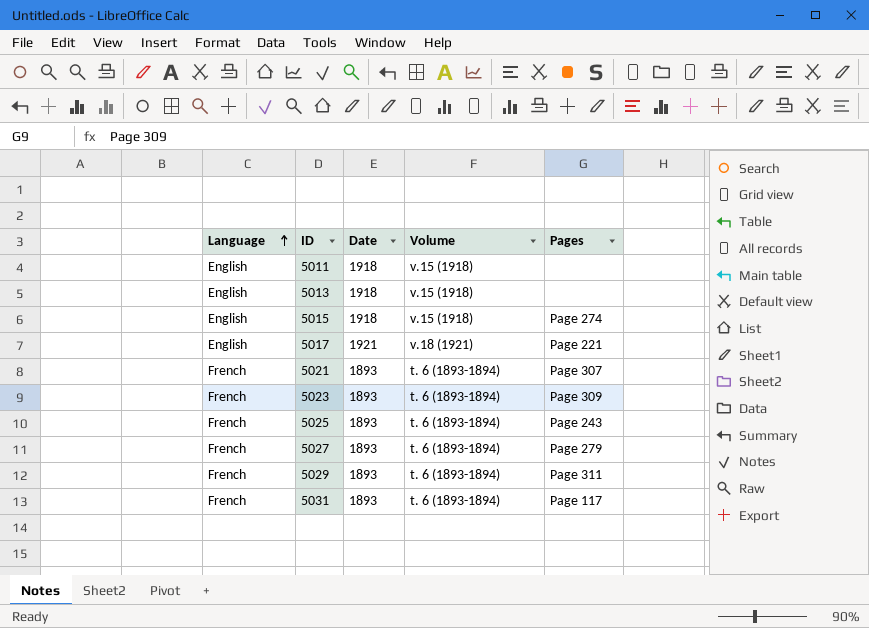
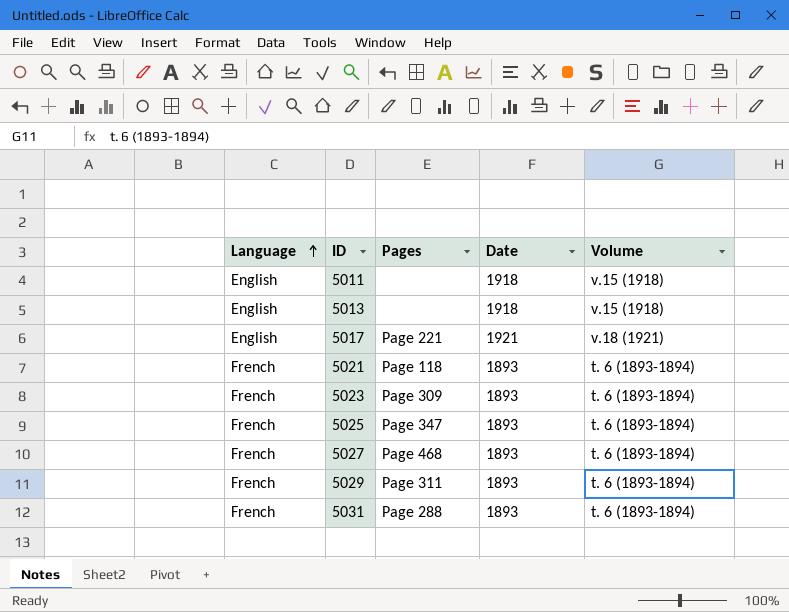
column Pages | position: 5 -> 3
row 5015: English | 1918 | v.15 (1918) | Page 274 -> none
5021 | Pages: Page 307 -> Page 118
5025 | Pages: Page 243 -> Page 347
5027 | Pages: Page 279 -> Page 468
5031 | Pages: Page 117 -> Page 288

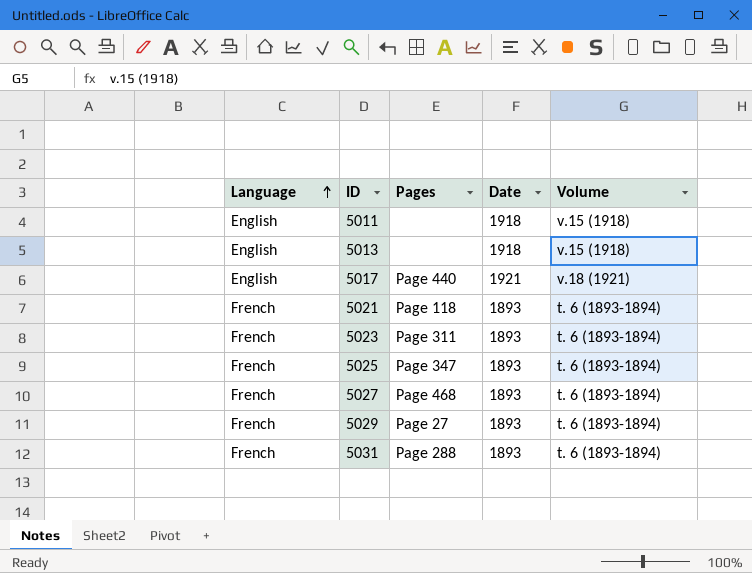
5017 | Pages: Page 221 -> Page 440
5023 | Pages: Page 309 -> Page 311
5029 | Pages: Page 311 -> Page 27

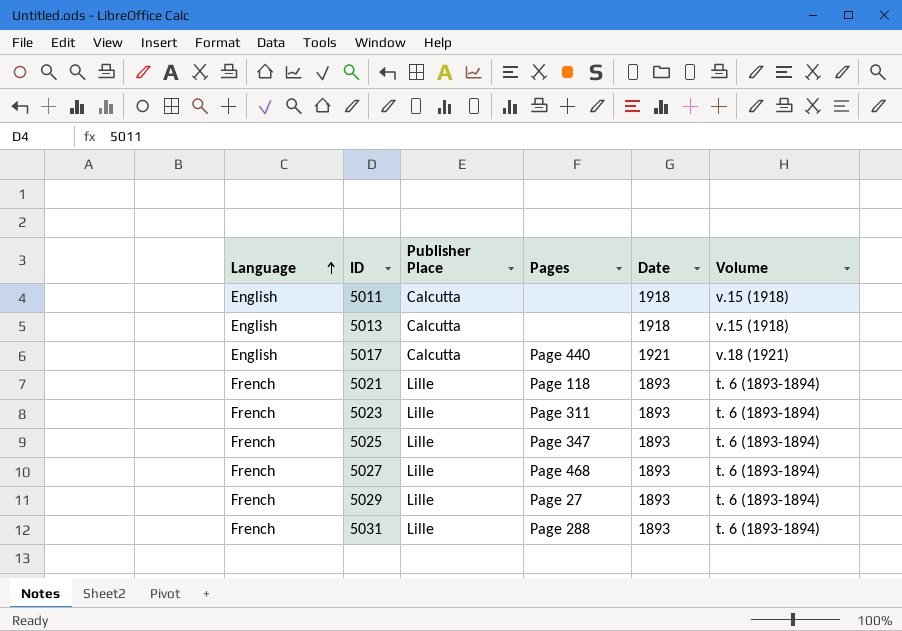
column Publisher Place | position: none -> 3

